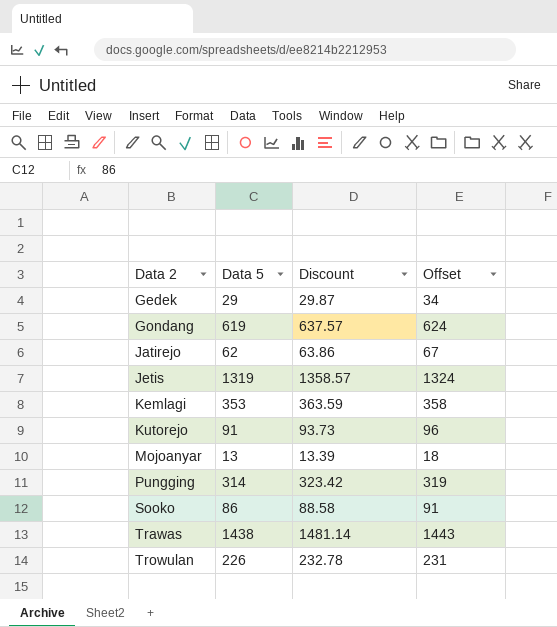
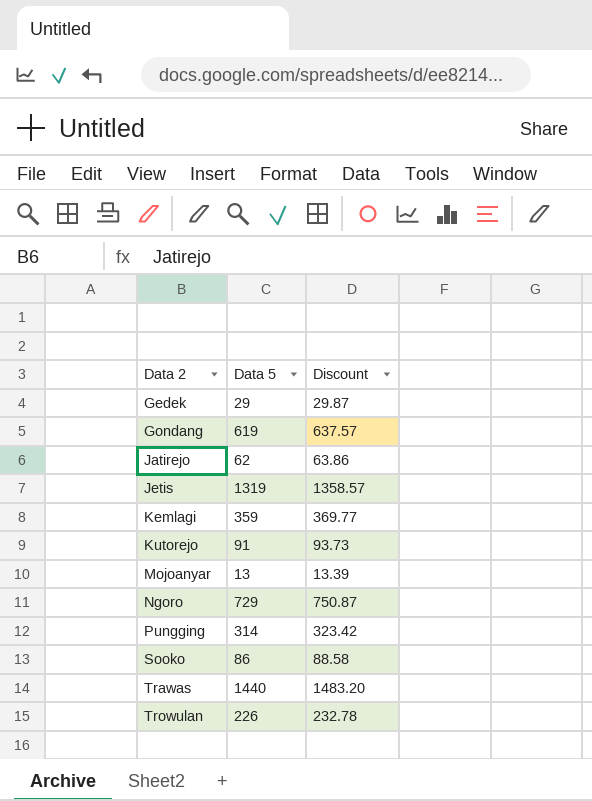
column Offset | formula: [Data 5] + 5 -> none
Kemlagi | Data 5: 353 -> 359
Kemlagi | Discount: 363.59 -> 369.77
row Ngoro: none -> 729 | 750.87
Trawas | Data 5: 1438 -> 1440
Trawas | Discount: 1481.14 -> 1483.20

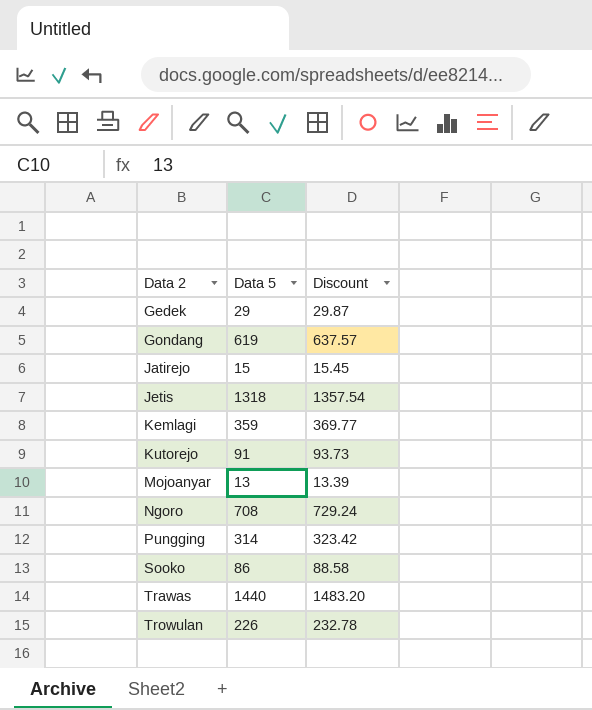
Jatirejo | Data 5: 62 -> 15
Jatirejo | Discount: 63.86 -> 15.45
Jetis | Data 5: 1319 -> 1318
Jetis | Discount: 1358.57 -> 1357.54
Ngoro | Data 5: 729 -> 708
Ngoro | Discount: 750.87 -> 729.24

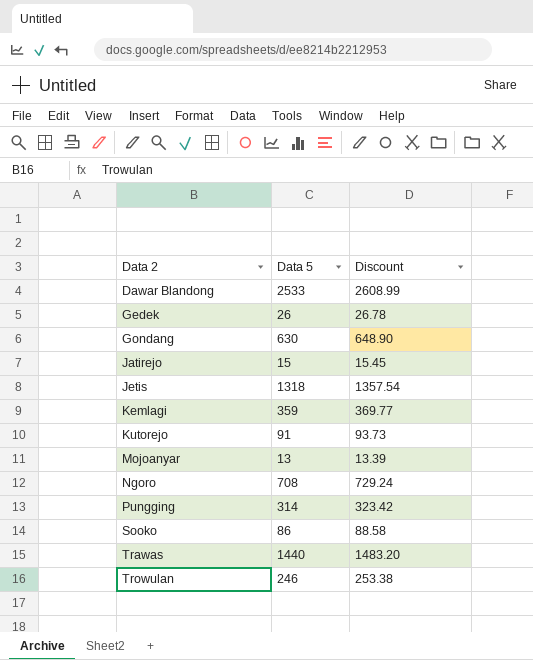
row Dawar Blandong: none -> 2533 | 2608.99
Gedek | Data 5: 29 -> 26
Gedek | Discount: 29.87 -> 26.78
Gondang | Data 5: 619 -> 630
Gondang | Discount: 637.57 -> 648.90
Trowulan | Data 5: 226 -> 246
Trowulan | Discount: 232.78 -> 253.38

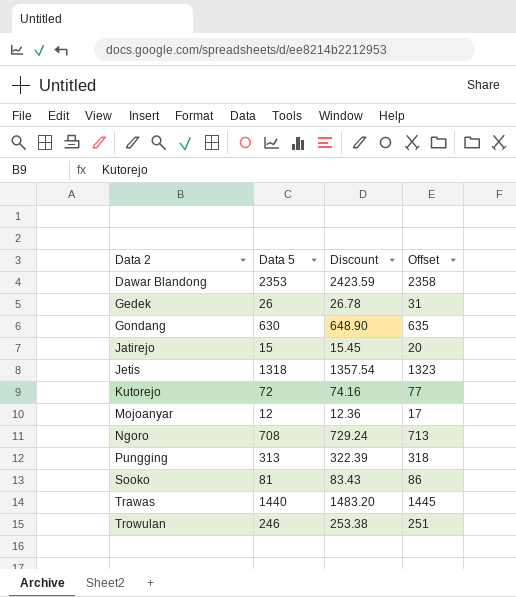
column Offset | formula: none -> [Data 5] + 5
row Kemlagi: 359 | 369.77 -> none
Dawar Blandong | Data 5: 2533 -> 2353
Dawar Blandong | Discount: 2608.99 -> 2423.59
Kutorejo | Data 5: 91 -> 72
Kutorejo | Discount: 93.73 -> 74.16
Mojoanyar | Data 5: 13 -> 12
Mojoanyar | Discount: 13.39 -> 12.36
Pungging | Data 5: 314 -> 313
Pungging | Discount: 323.42 -> 322.39
Sooko | Data 5: 86 -> 81
Sooko | Discount: 88.58 -> 83.43

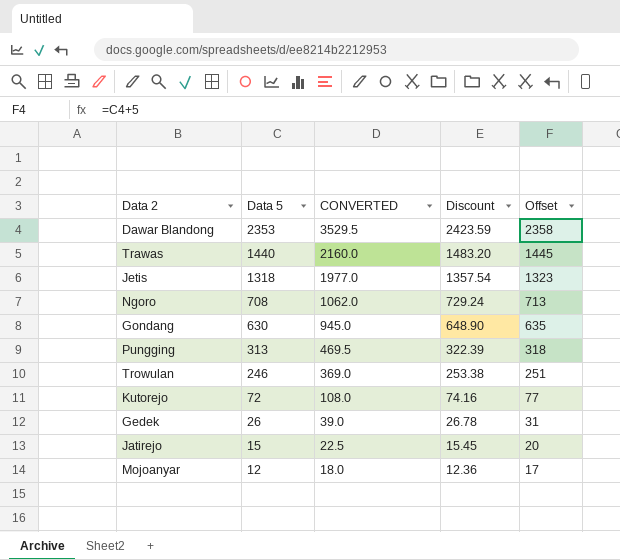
row order: Data 2 ascending -> Data 5 descending
column CONVERTED | formula: none -> [Data 5] * 1.5
row Sooko: 81 | 83.43 | 86 -> none

